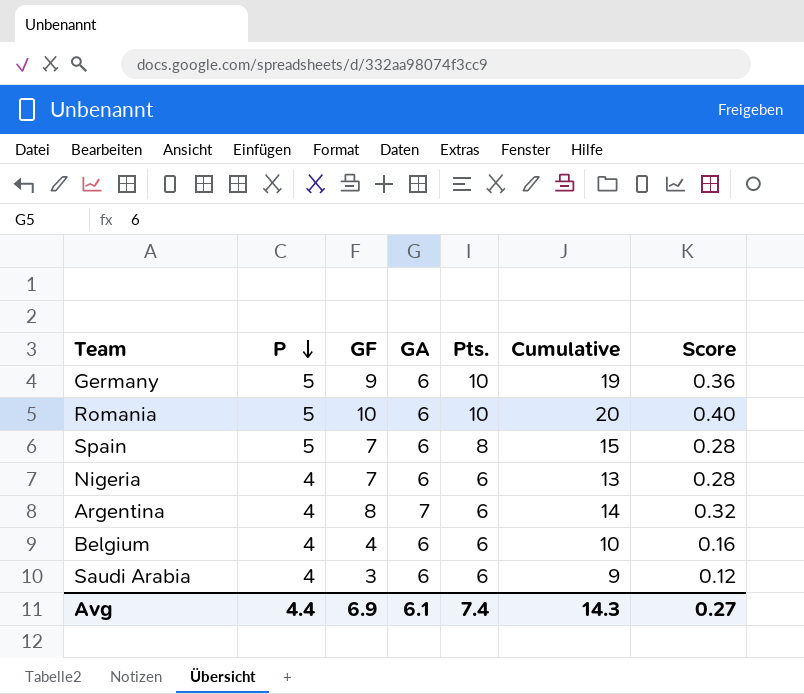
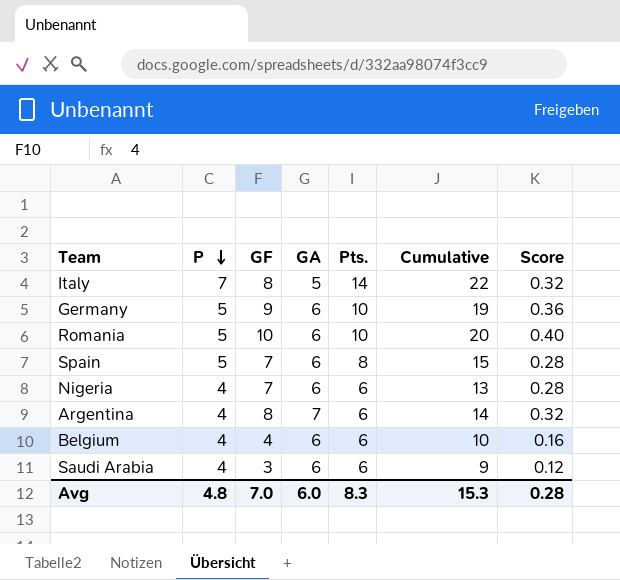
row Italy: none -> 7 | 8 | 5 | 14 | 22 | 0.32
Avg | P: 4.4 -> 4.8
Avg | GF: 6.9 -> 7.0
Avg | GA: 6.1 -> 6.0
Avg | Pts.: 7.4 -> 8.3
Avg | Cumulative: 14.3 -> 15.3
Avg | Score: 0.27 -> 0.28

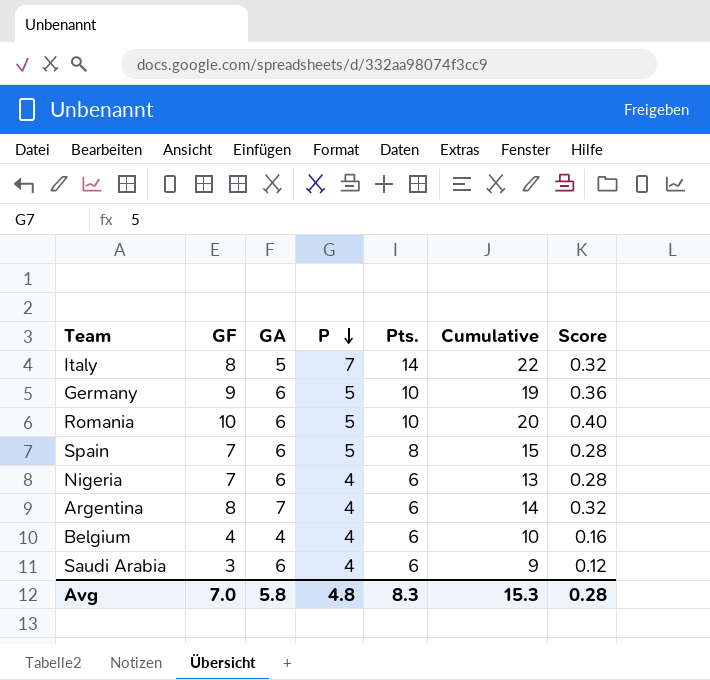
column P | position: 2 -> 4
Belgium | GA: 6 -> 4
Avg | GA: 6.0 -> 5.8

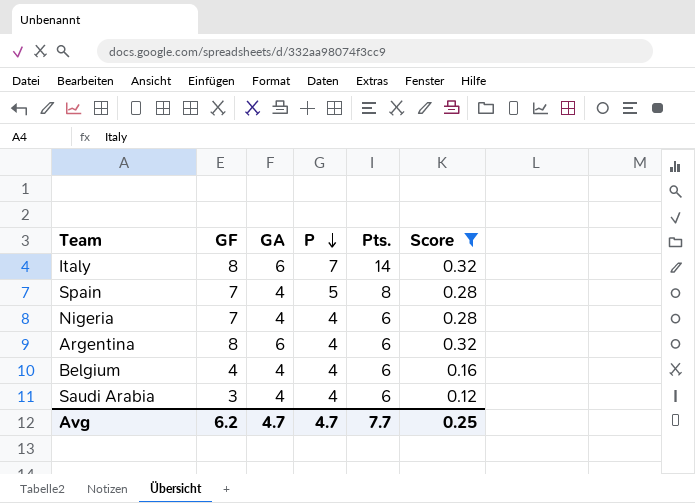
filter: none -> Score <= 0.32
column Cumulative | formula: [GF] + [Pts.] -> none
Italy | GA: 5 -> 6
Spain | GA: 6 -> 4
Nigeria | GA: 6 -> 4
Argentina | GA: 7 -> 6
Saudi Arabia | GA: 6 -> 4
Avg | GF: 7.0 -> 6.2
Avg | GA: 5.8 -> 4.7
Avg | P: 4.8 -> 4.7
Avg | Pts.: 8.3 -> 7.7
Avg | Score: 0.28 -> 0.25

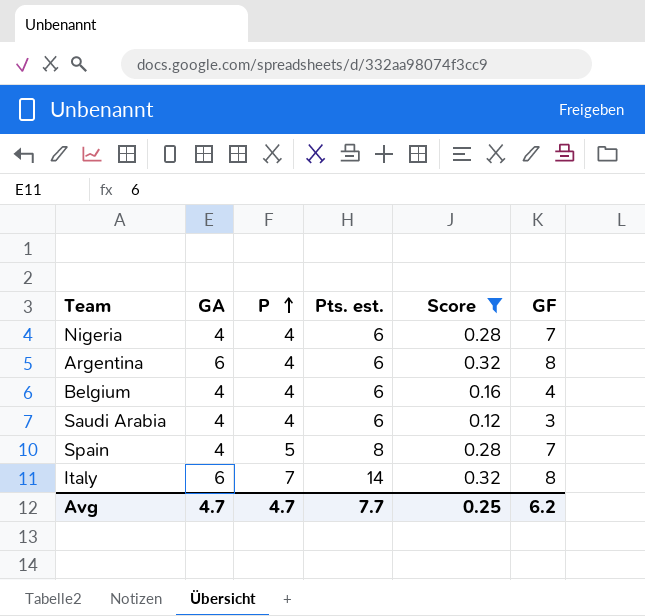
row order: P descending -> P ascending
column name: Pts. -> Pts. est.
column GF | position: 2 -> 6

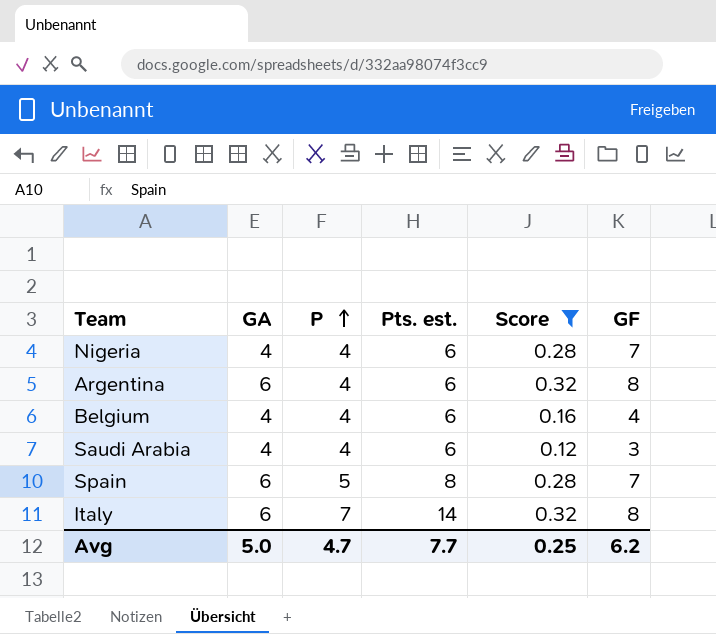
Spain | GA: 4 -> 6
Avg | GA: 4.7 -> 5.0

